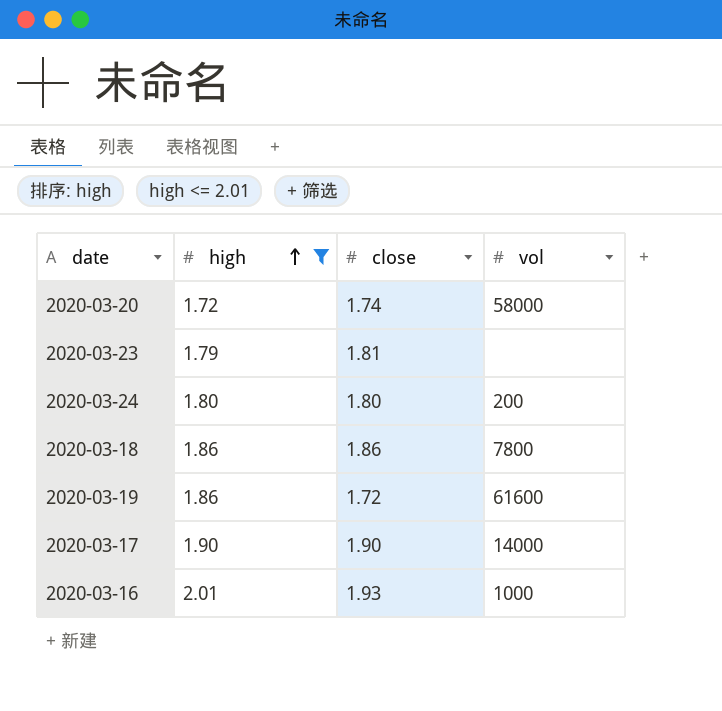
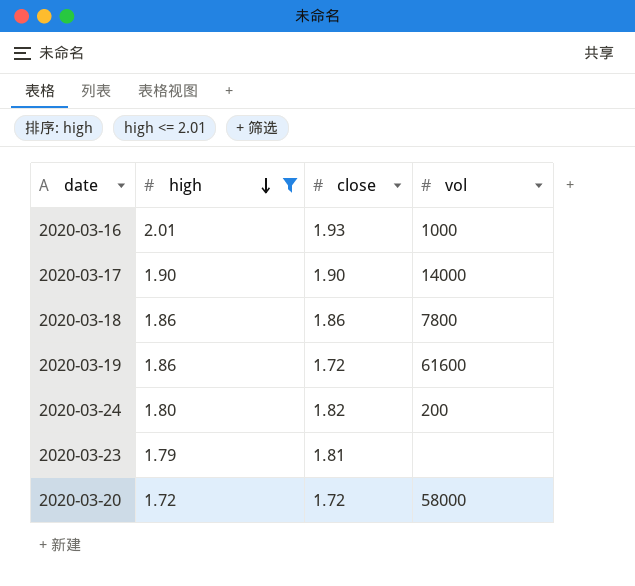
row order: high ascending -> high descending
2020-03-24 | close: 1.80 -> 1.82
2020-03-20 | close: 1.74 -> 1.72

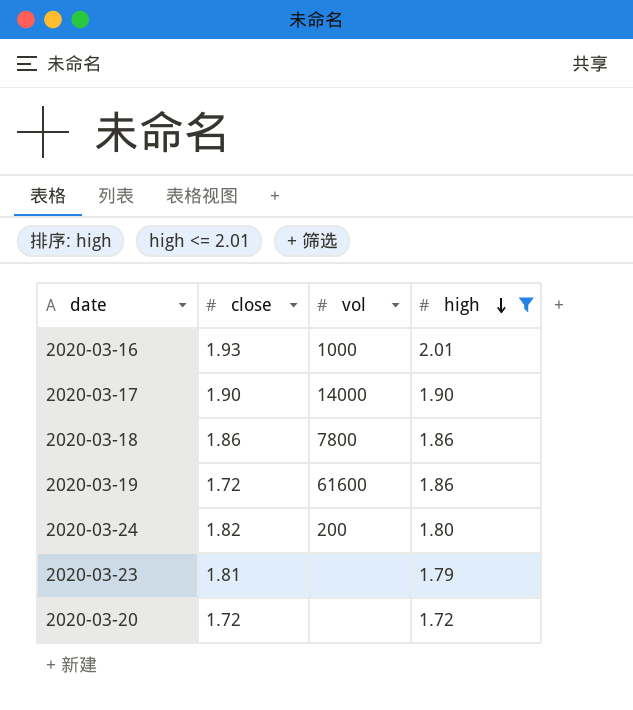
column high | position: 2 -> 4
2020-03-20 | vol: 58000 -> none

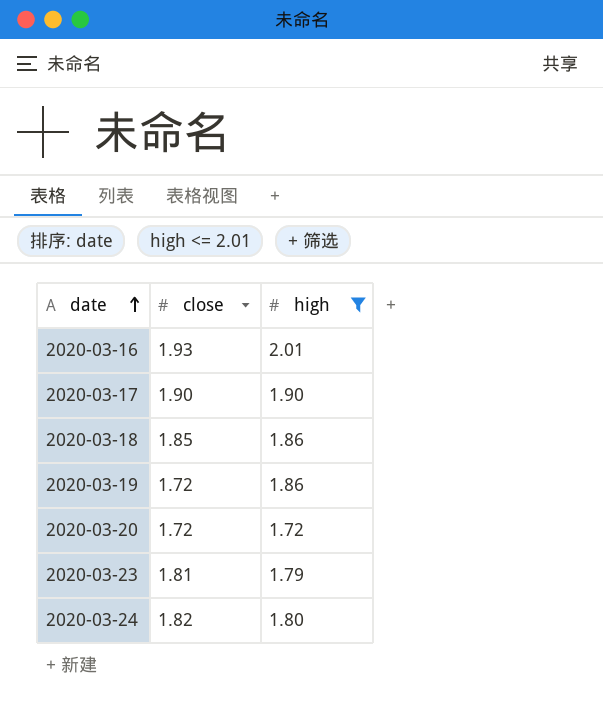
row order: high descending -> date ascending
column vol | position: 3 -> none
2020-03-18 | close: 1.86 -> 1.85

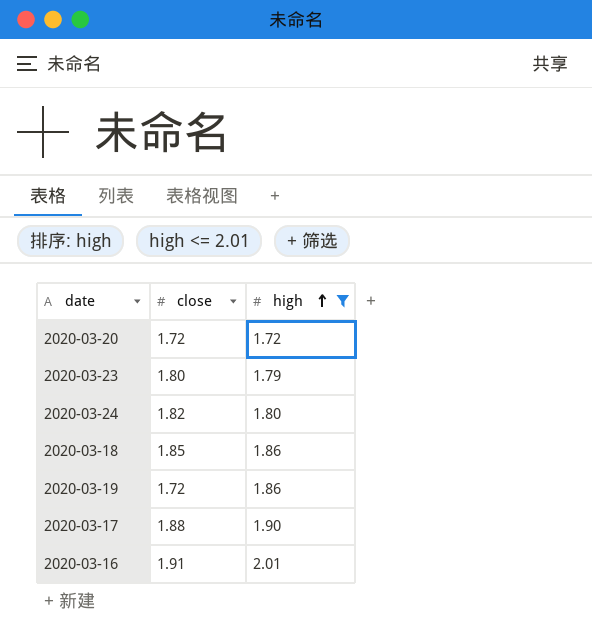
row order: date ascending -> high ascending
2020-03-23 | close: 1.81 -> 1.80
2020-03-17 | close: 1.90 -> 1.88
2020-03-16 | close: 1.93 -> 1.91

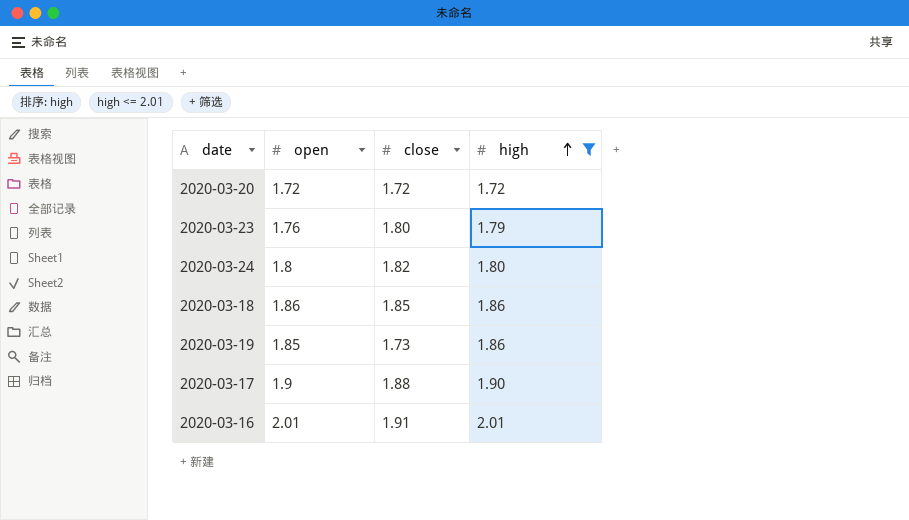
column open | position: none -> 2
2020-03-19 | close: 1.72 -> 1.73

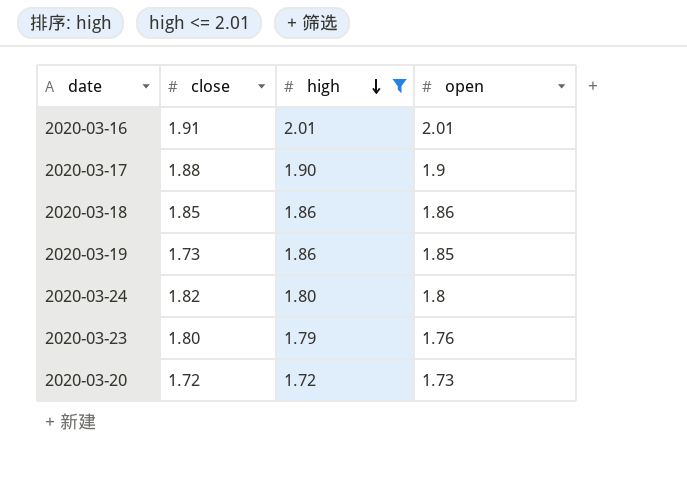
row order: high ascending -> high descending
column open | position: 2 -> 4
2020-03-20 | open: 1.72 -> 1.73

